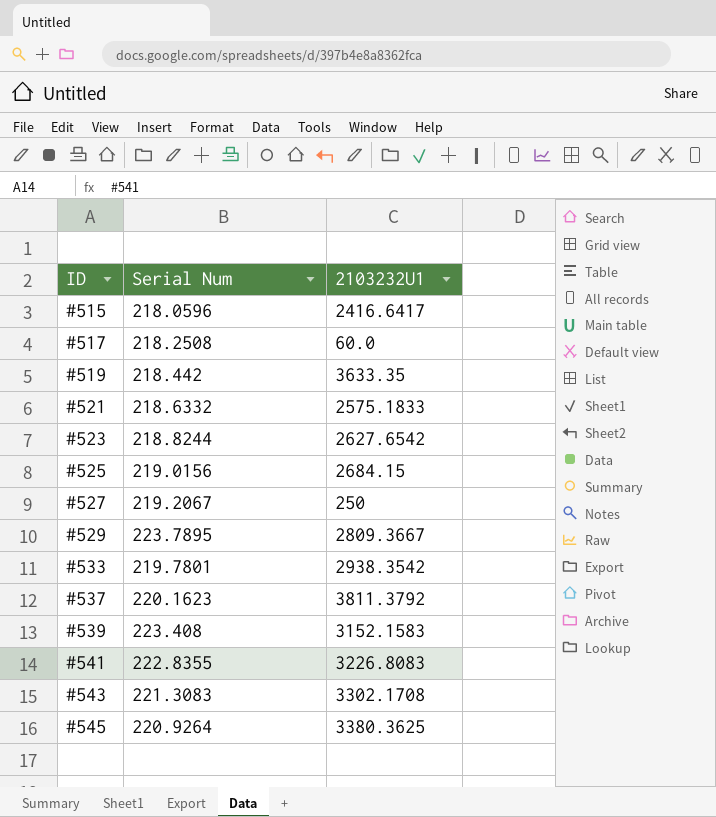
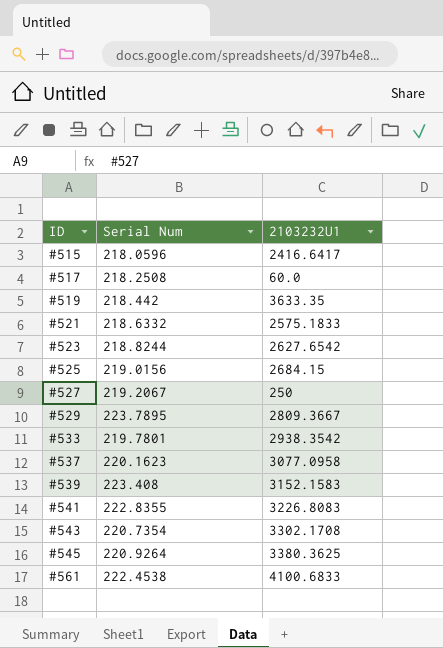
#537 | 2103232U1: 3811.3792 -> 3077.0958
#543 | Serial Num: 221.3083 -> 220.7354
row #561: none -> 222.4538 | 4100.6833

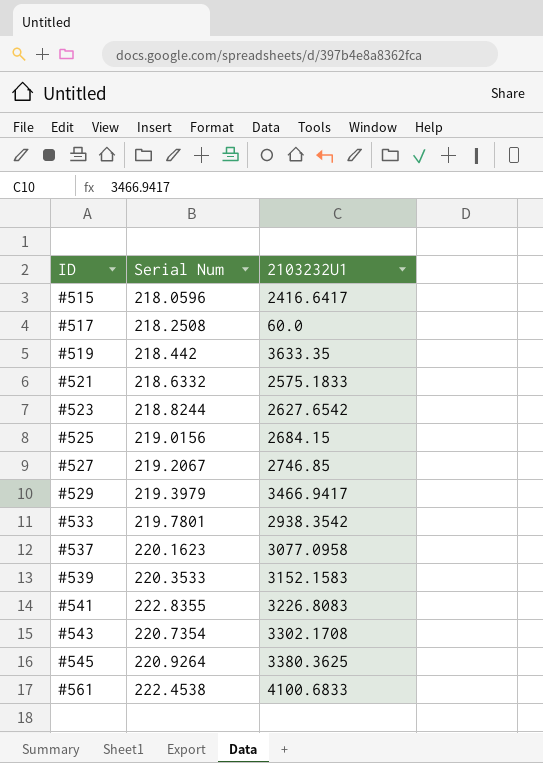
#527 | 2103232U1: 250 -> 2746.85
#529 | Serial Num: 223.7895 -> 219.3979
#529 | 2103232U1: 2809.3667 -> 3466.9417
#539 | Serial Num: 223.408 -> 220.3533

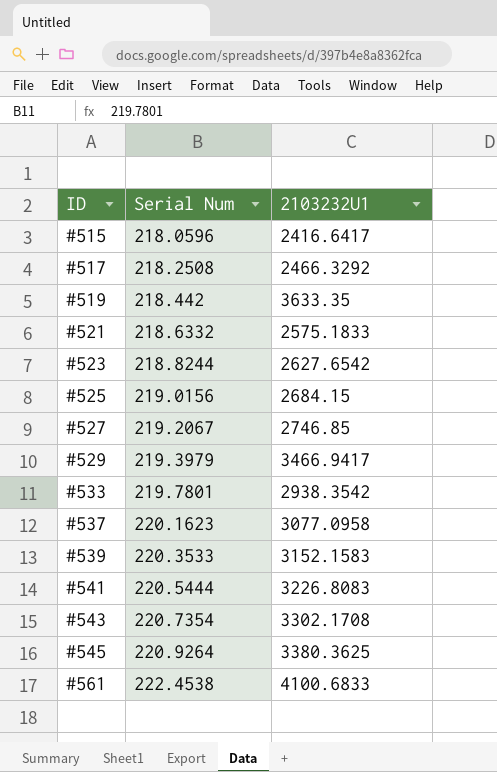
#517 | 2103232U1: 60.0 -> 2466.3292
#541 | Serial Num: 222.8355 -> 220.5444

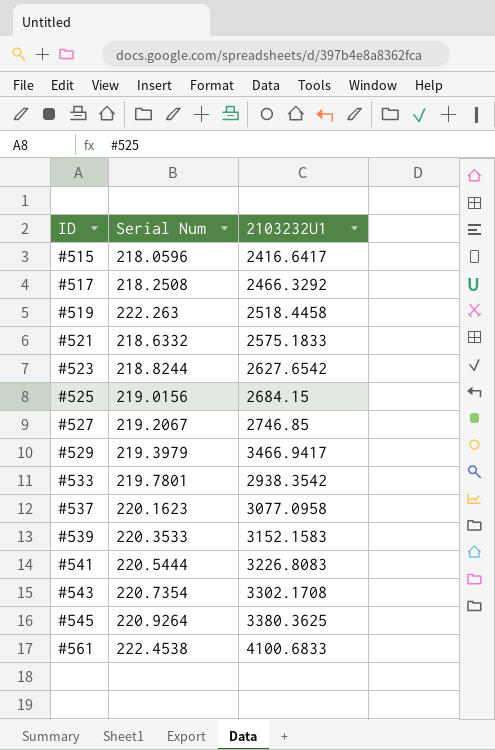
#519 | Serial Num: 218.442 -> 222.263
#519 | 2103232U1: 3633.35 -> 2518.4458

